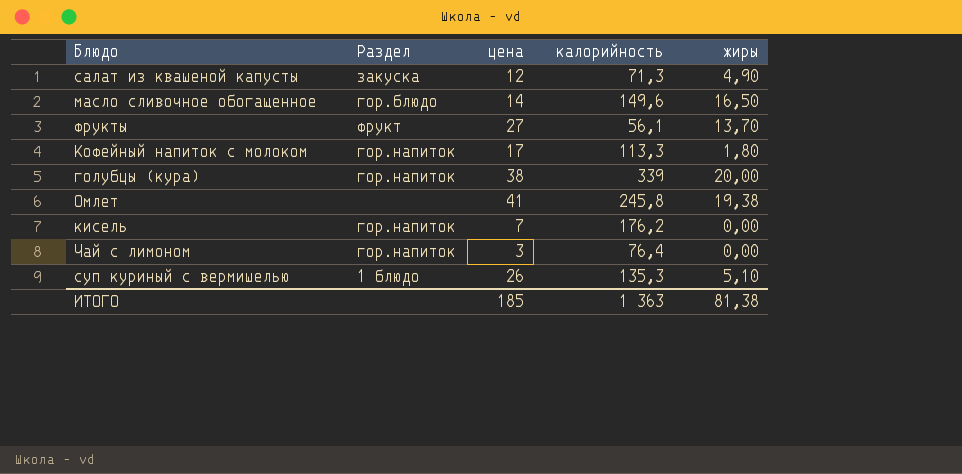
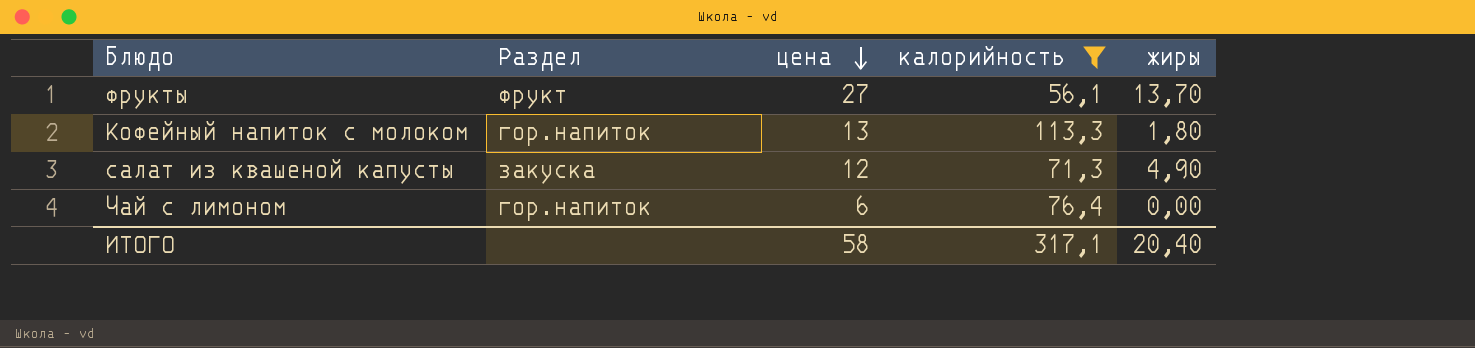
filter: none -> калорийность <= 113,3
row order: none -> цена descending
Кофейный напиток с молоком | цена: 17 -> 13
Чай с лимоном | цена: 3 -> 6
ИТОГО | цена: 185 -> 58
ИТОГО | калорийность: 1 363 -> 317,1
ИТОГО | жиры: 81,38 -> 20,40

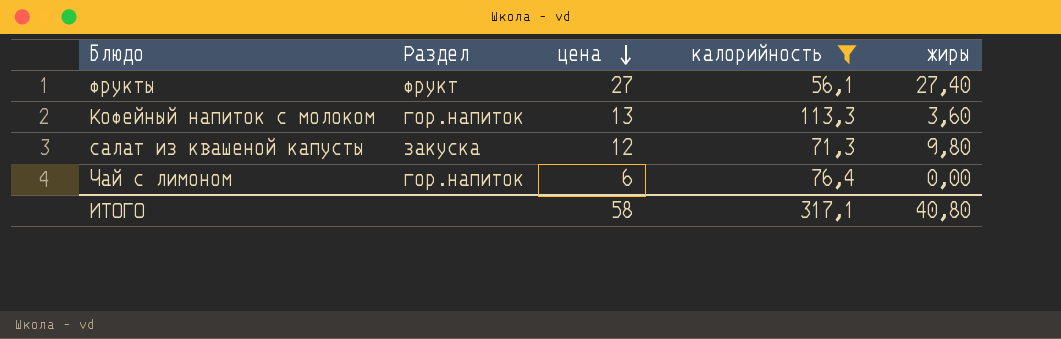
фрукты | жиры: 13,70 -> 27,40
Кофейный напиток с молоком | жиры: 1,80 -> 3,60
салат из квашеной капусты | жиры: 4,90 -> 9,80
ИТОГО | жиры: 20,40 -> 40,80

